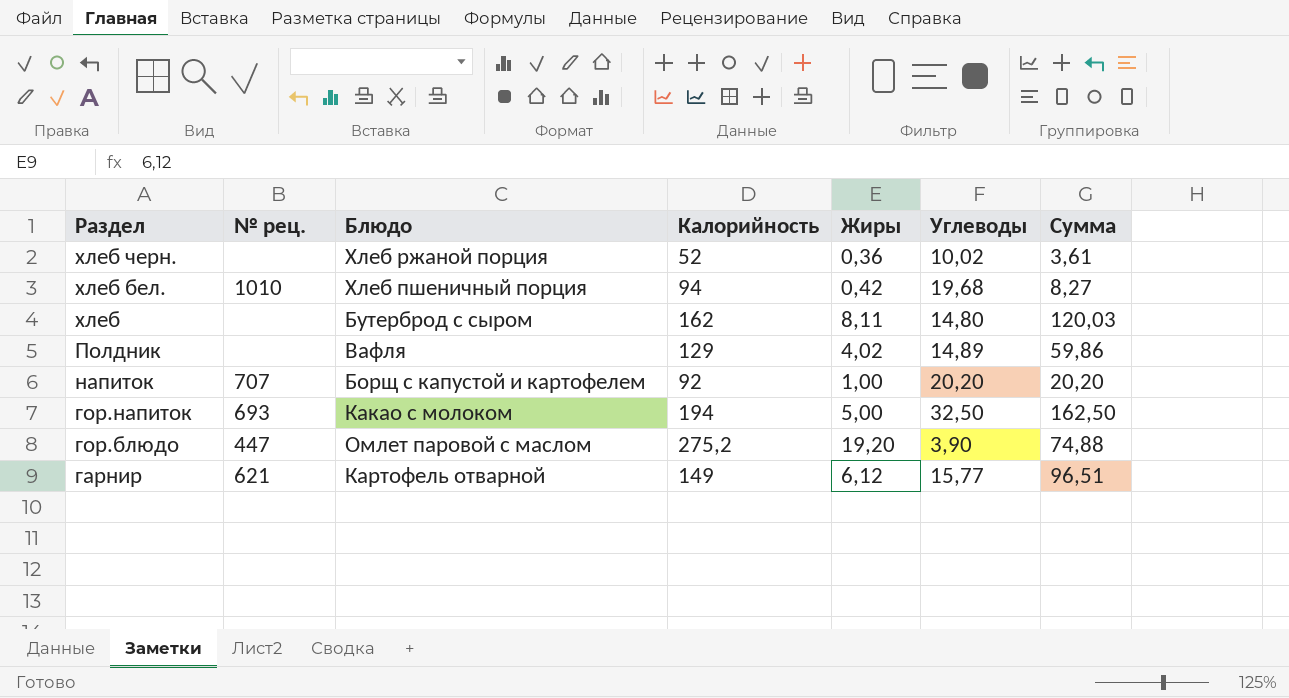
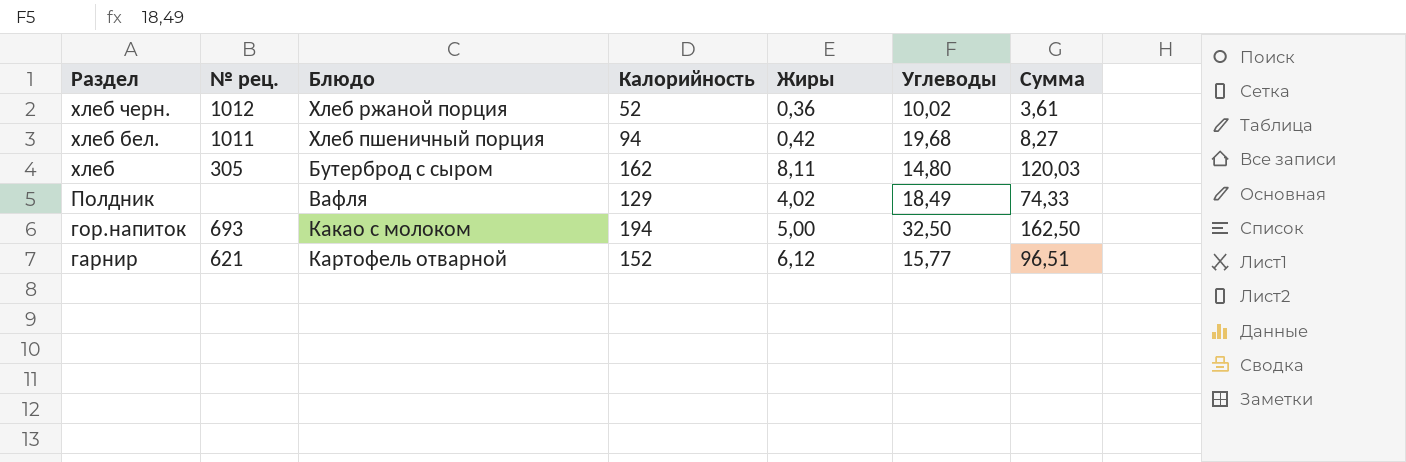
row напиток: 707 | Борщ с капустой и картофелем | 92 | 1,00 | 20,20 | 20,20 -> none
row гор.блюдо: 447 | Омлет паровой с маслом | 275,2 | 19,20 | 3,90 | 74,88 -> none
хлеб черн. | № рец.: none -> 1012
хлеб бел. | № рец.: 1010 -> 1011
хлеб | № рец.: none -> 305
Полдник | Углеводы: 14,89 -> 18,49
Полдник | Сумма: 59,86 -> 74,33
гарнир | Калорийность: 149 -> 152

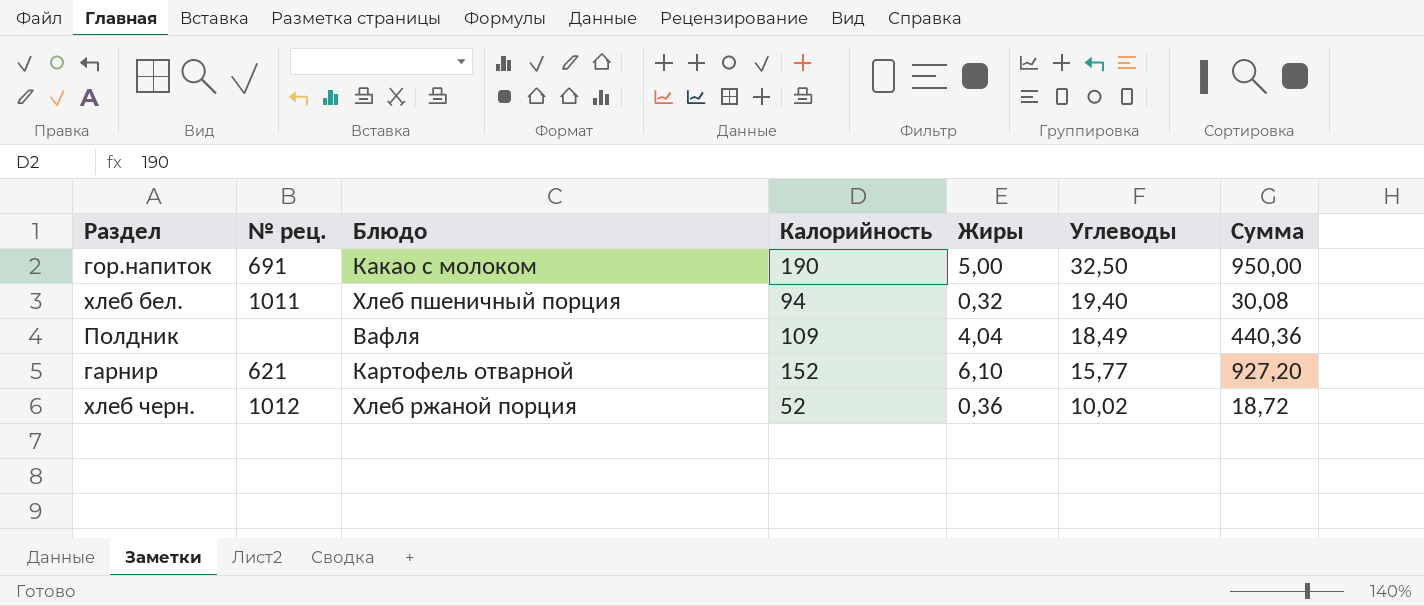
row order: Раздел descending -> Углеводы descending
column Сумма | formula: [Жиры] * [Углеводы] -> [Калорийность] * [Жиры]
row хлеб: 305 | Бутерброд с сыром | 162 | 8,11 | 14,80 | 120,03 -> none
гор.напиток | № рец.: 693 -> 691
гор.напиток | Калорийность: 194 -> 190
хлеб бел. | Жиры: 0,42 -> 0,32
хлеб бел. | Углеводы: 19,68 -> 19,40
Полдник | Калорийность: 129 -> 109
Полдник | Жиры: 4,02 -> 4,04
гарнир | Жиры: 6,12 -> 6,10

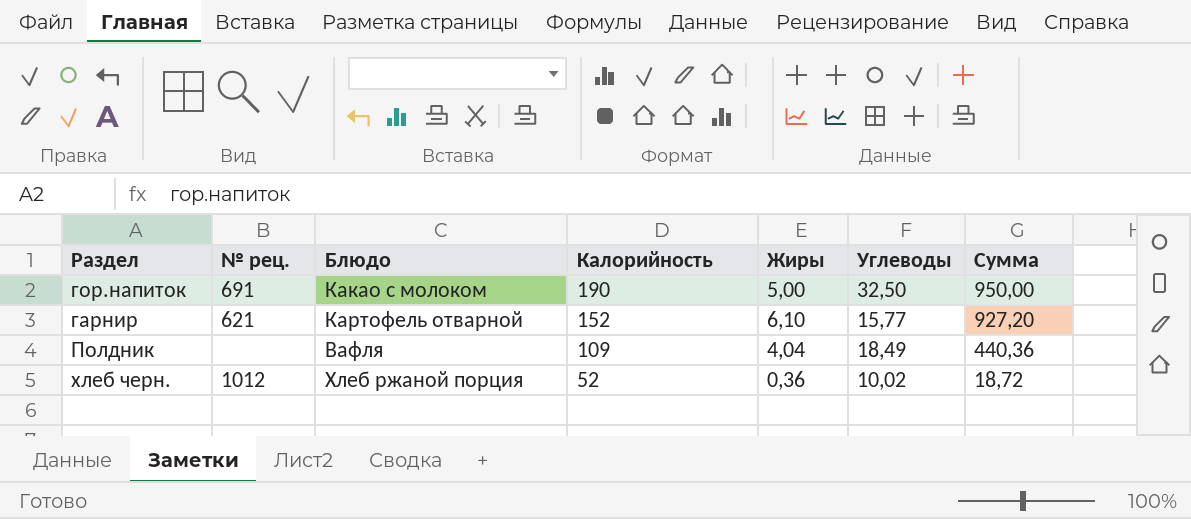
row order: Углеводы descending -> Калорийность descending
row хлеб бел.: 1011 | Хлеб пшеничный порция | 94 | 0,32 | 19,40 | 30,08 -> none

